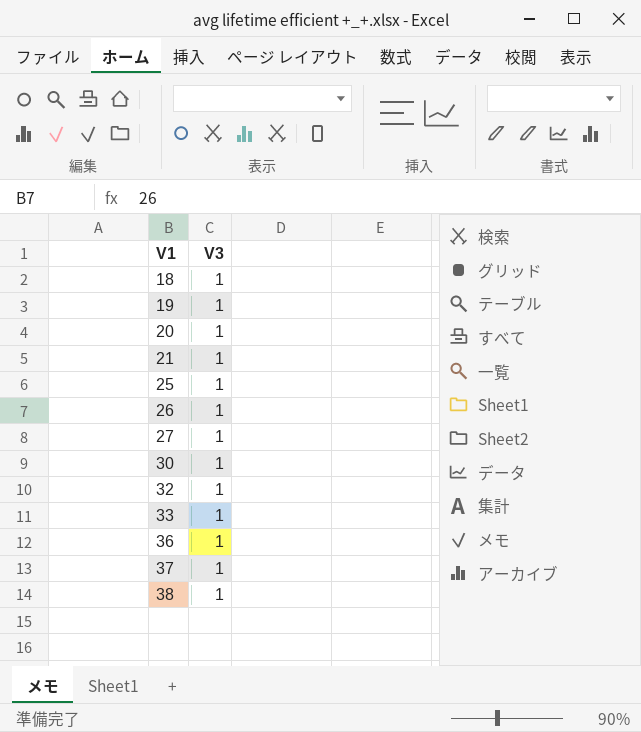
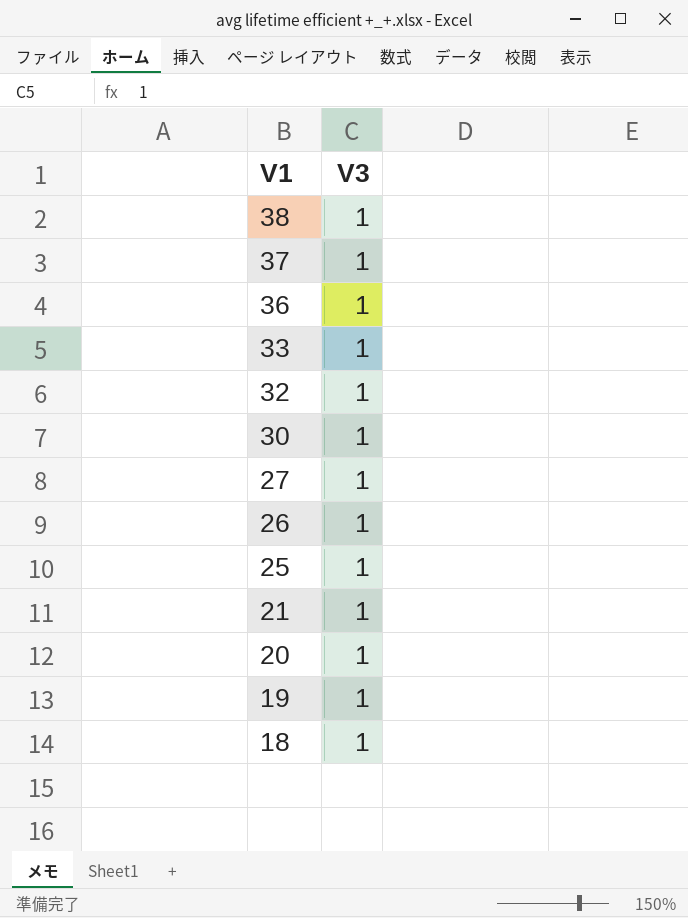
row order: V1 ascending -> V1 descending

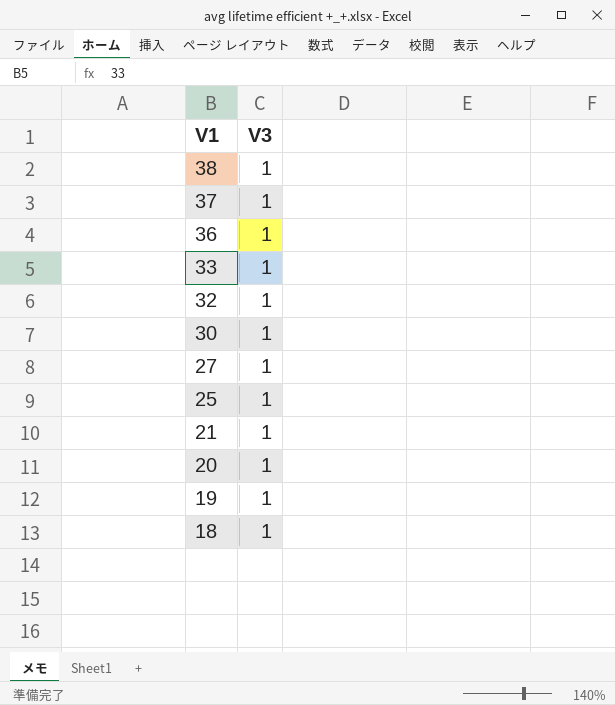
row 26: 1 -> none

